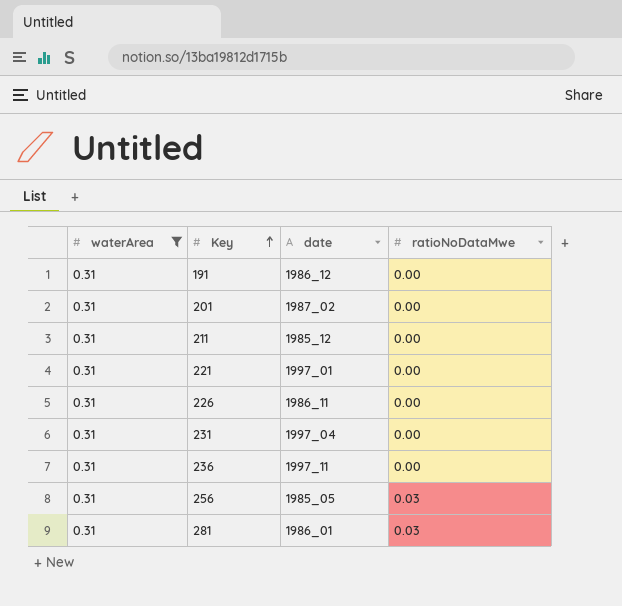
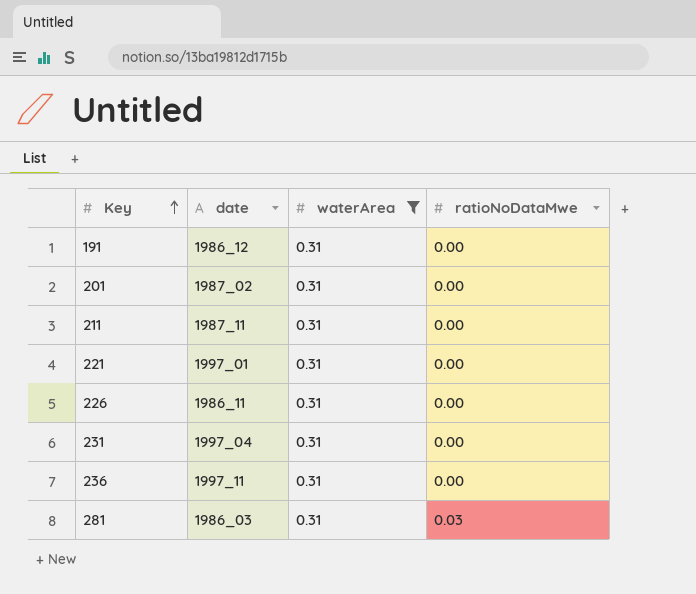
column waterArea | position: 1 -> 3
row 256: 0.31 | 1985_05 | 0.03 -> none
211 | date: 1985_12 -> 1987_11
281 | date: 1986_01 -> 1986_03

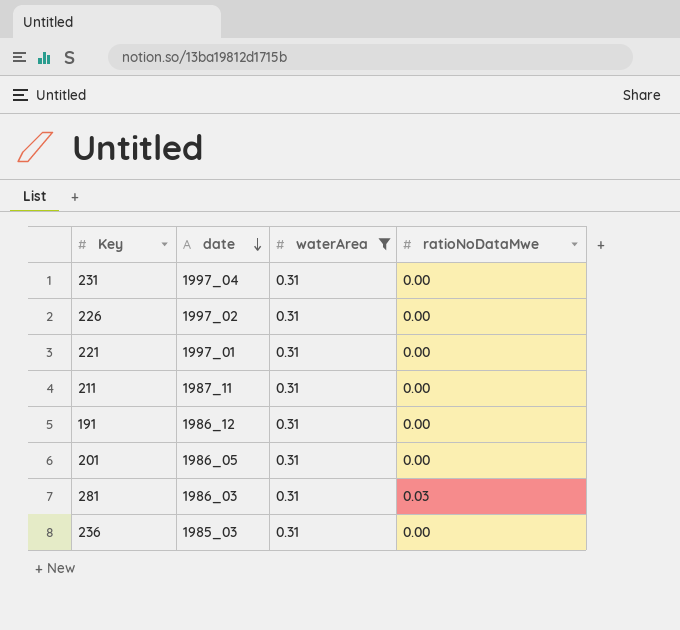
row order: Key ascending -> date descending
226 | date: 1986_11 -> 1997_02
201 | date: 1987_02 -> 1986_05
236 | date: 1997_11 -> 1985_03

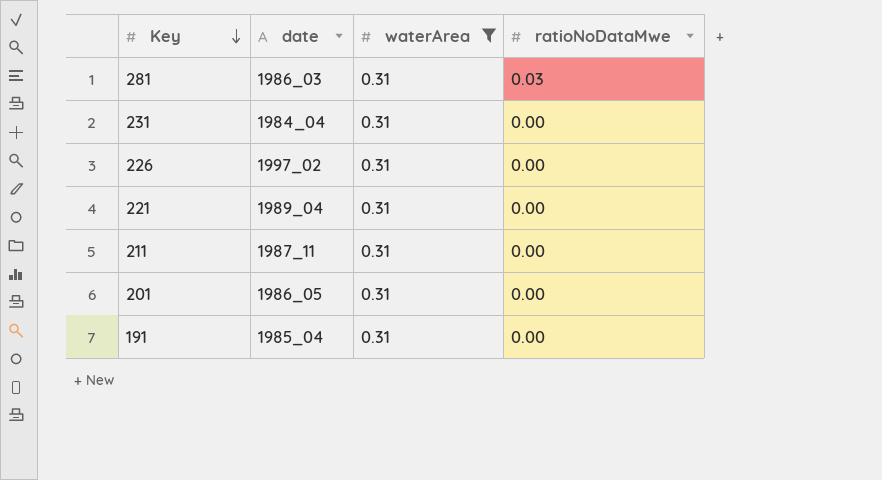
row order: date descending -> Key descending
row 236: 1985_03 | 0.31 | 0.00 -> none
231 | date: 1997_04 -> 1984_04
221 | date: 1997_01 -> 1989_04
191 | date: 1986_12 -> 1985_04

